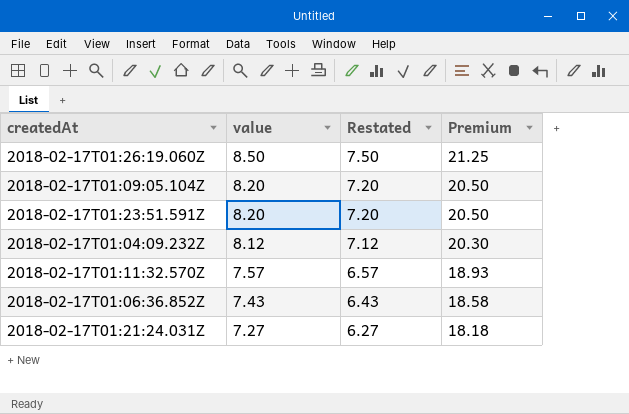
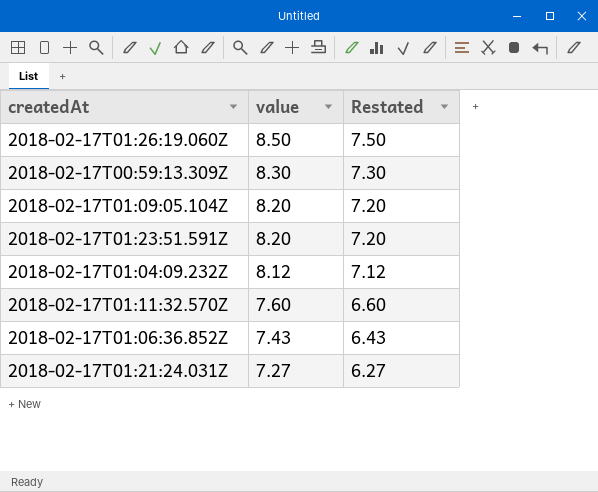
column Premium | formula: [value] * 2.5 -> none
row 2018-02-17T00:59:13.309Z: none -> 8.30 | 7.30
2018-02-17T01:11:32.570Z | value: 7.57 -> 7.60
2018-02-17T01:11:32.570Z | Restated: 6.57 -> 6.60

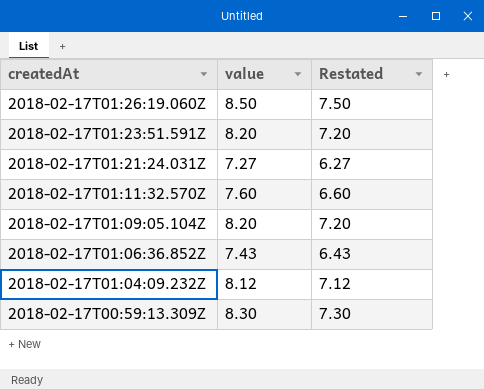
row order: value descending -> createdAt descending

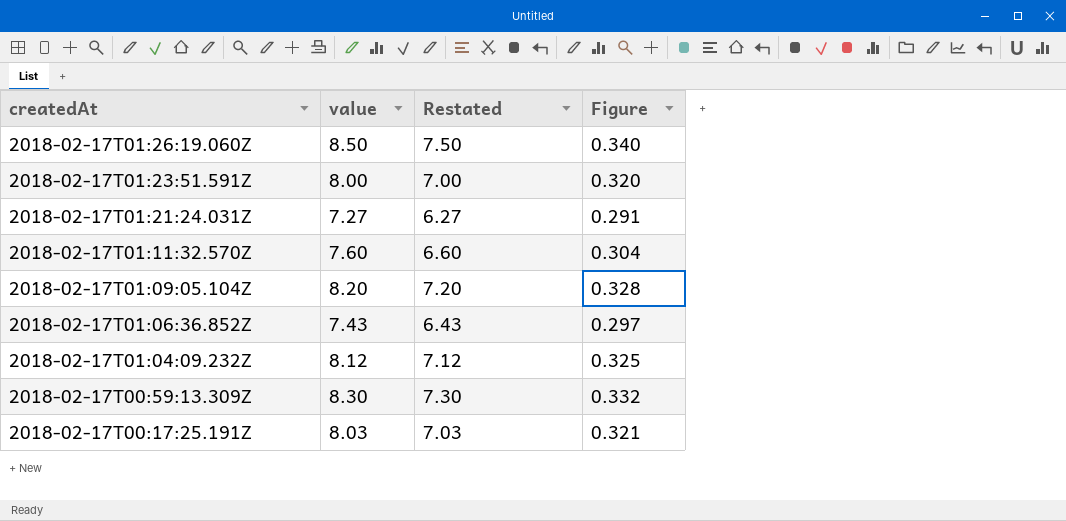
column Figure | formula: none -> [value] * 0.04
2018-02-17T01:23:51.591Z | value: 8.20 -> 8.00
2018-02-17T01:23:51.591Z | Restated: 7.20 -> 7.00
row 2018-02-17T00:17:25.191Z: none -> 8.03 | 7.03 | 0.321

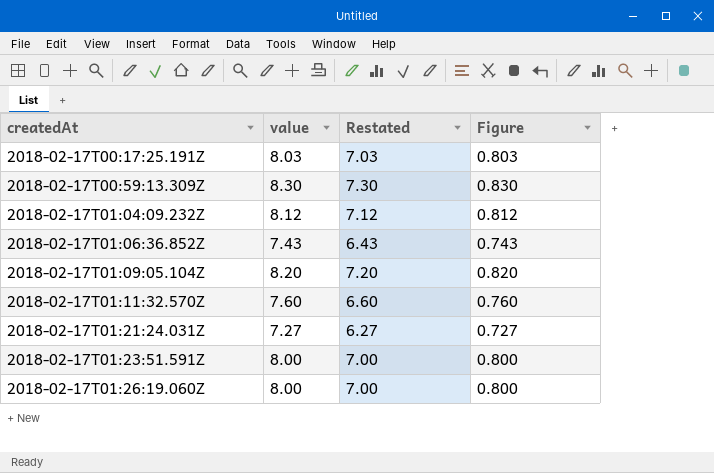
row order: createdAt descending -> createdAt ascending
column Figure | formula: [value] * 0.04 -> [value] * 0.1
2018-02-17T01:26:19.060Z | value: 8.50 -> 8.00
2018-02-17T01:26:19.060Z | Restated: 7.50 -> 7.00

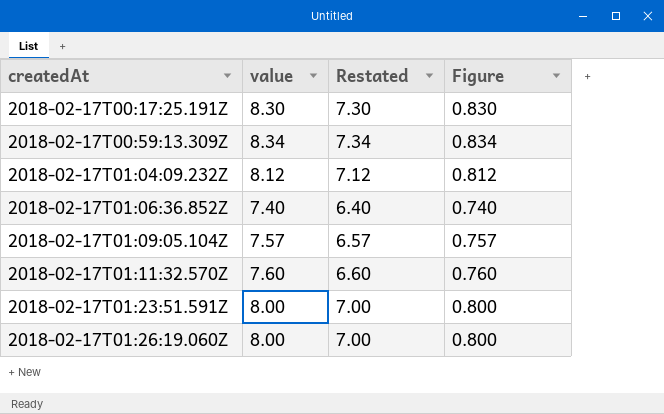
row 2018-02-17T01:21:24.031Z: 7.27 | 6.27 | 0.727 -> none
2018-02-17T00:17:25.191Z | value: 8.03 -> 8.30
2018-02-17T00:17:25.191Z | Restated: 7.03 -> 7.30
2018-02-17T00:17:25.191Z | Figure: 0.803 -> 0.830
2018-02-17T00:59:13.309Z | value: 8.30 -> 8.34
2018-02-17T00:59:13.309Z | Restated: 7.30 -> 7.34
2018-02-17T00:59:13.309Z | Figure: 0.830 -> 0.834
2018-02-17T01:06:36.852Z | value: 7.43 -> 7.40
2018-02-17T01:06:36.852Z | Restated: 6.43 -> 6.40
2018-02-17T01:06:36.852Z | Figure: 0.743 -> 0.740
2018-02-17T01:09:05.104Z | value: 8.20 -> 7.57
2018-02-17T01:09:05.104Z | Restated: 7.20 -> 6.57
2018-02-17T01:09:05.104Z | Figure: 0.820 -> 0.757

